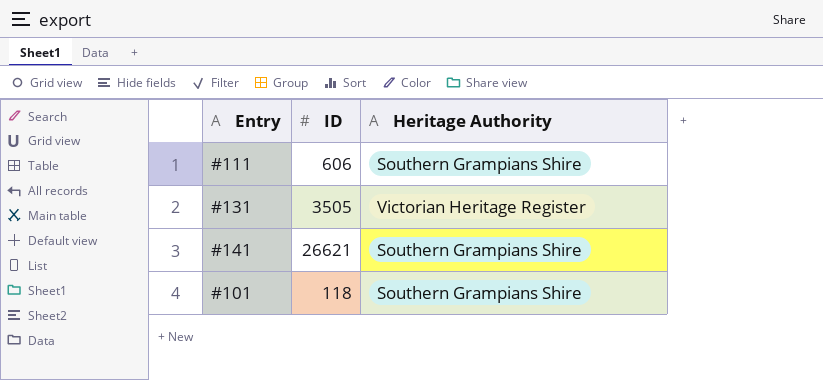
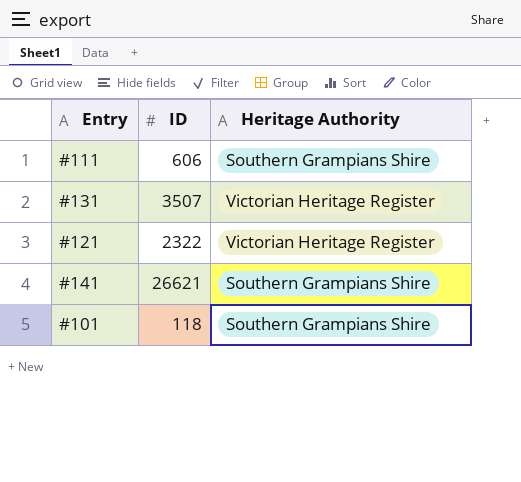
#131 | ID: 3505 -> 3507
row #121: none -> 2322 | Victorian Heritage Register

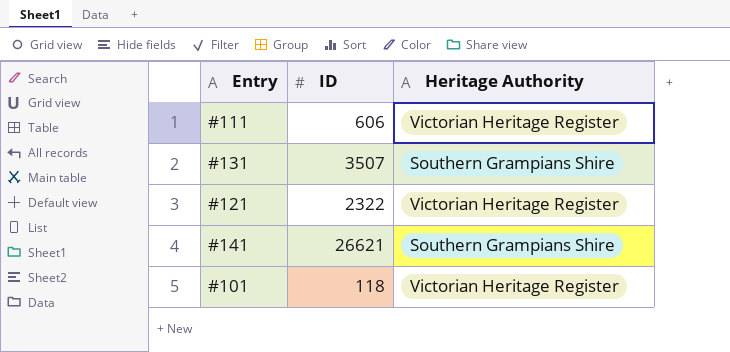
#111 | Heritage Authority: Southern Grampians Shire -> Victorian Heritage Register
#131 | Heritage Authority: Victorian Heritage Register -> Southern Grampians Shire
#101 | Heritage Authority: Southern Grampians Shire -> Victorian Heritage Register

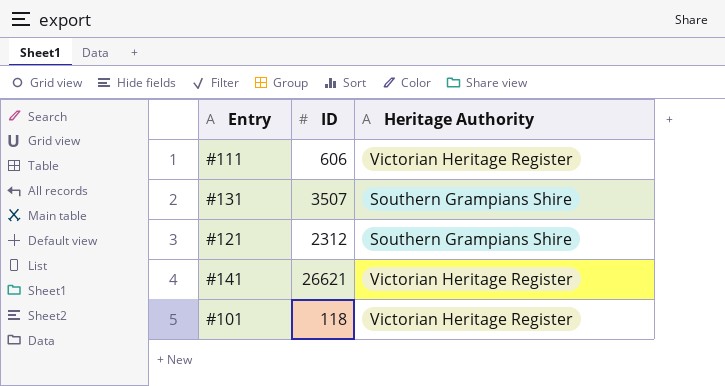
#121 | ID: 2322 -> 2312
#121 | Heritage Authority: Victorian Heritage Register -> Southern Grampians Shire
#141 | Heritage Authority: Southern Grampians Shire -> Victorian Heritage Register

